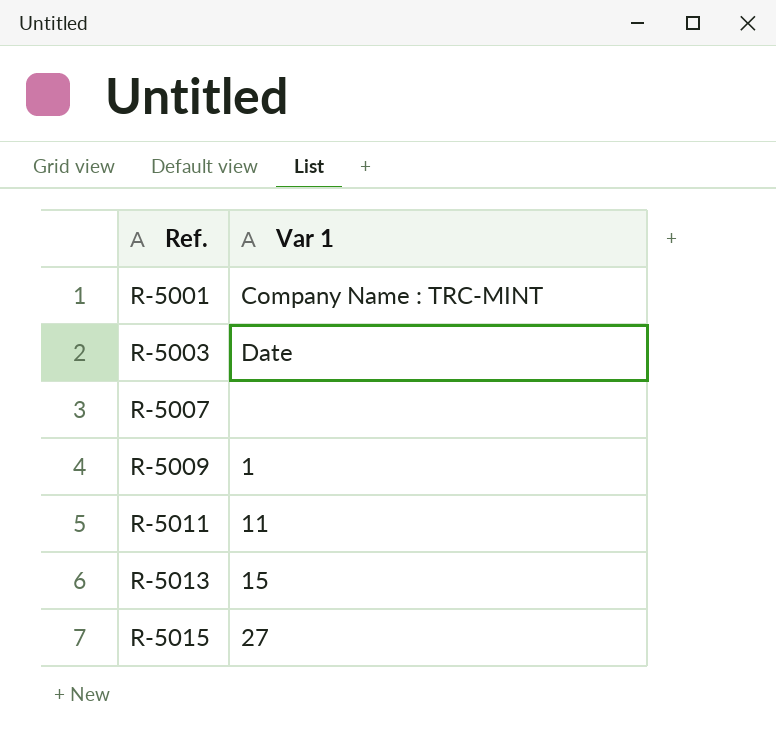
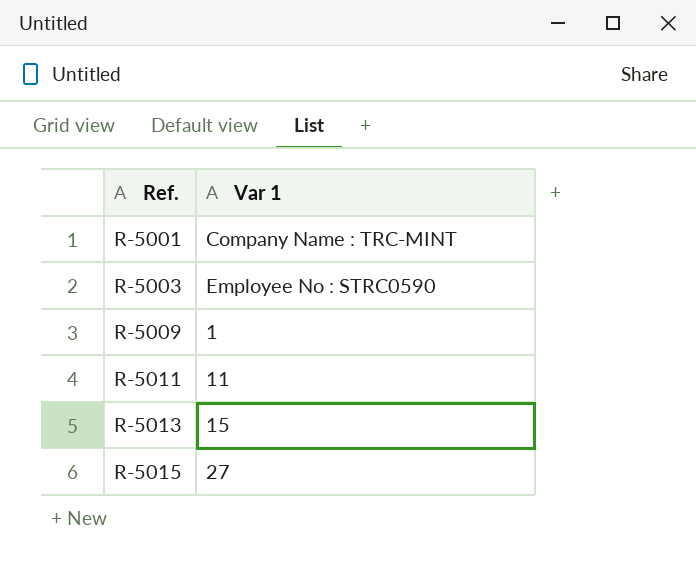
row R-5007: none -> none
R-5003 | Var 1: Date -> Employee No : STRC0590

